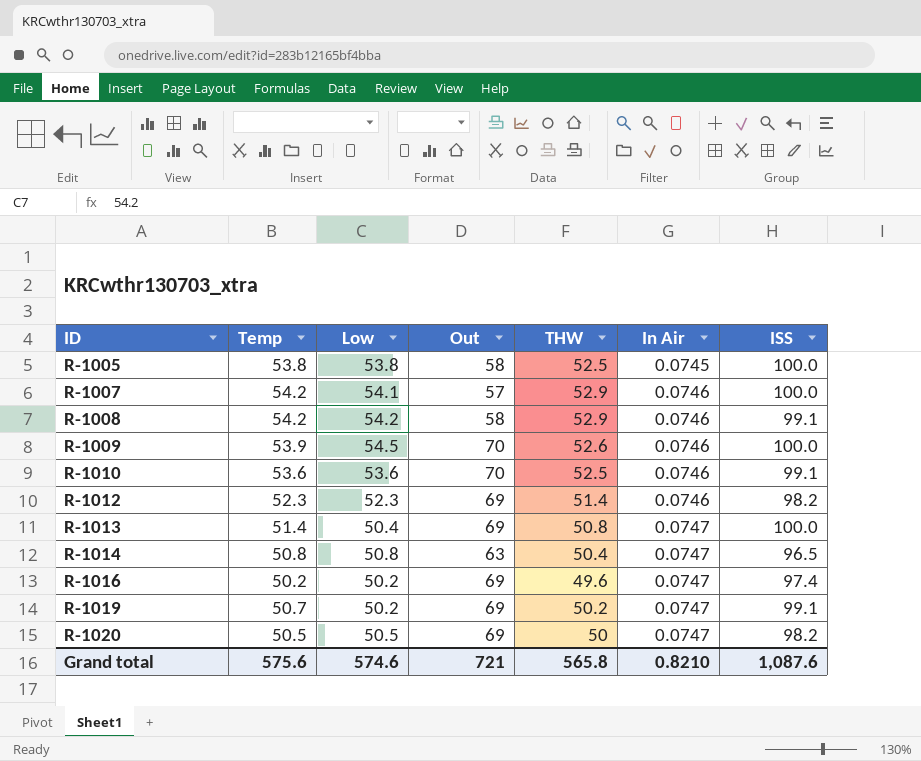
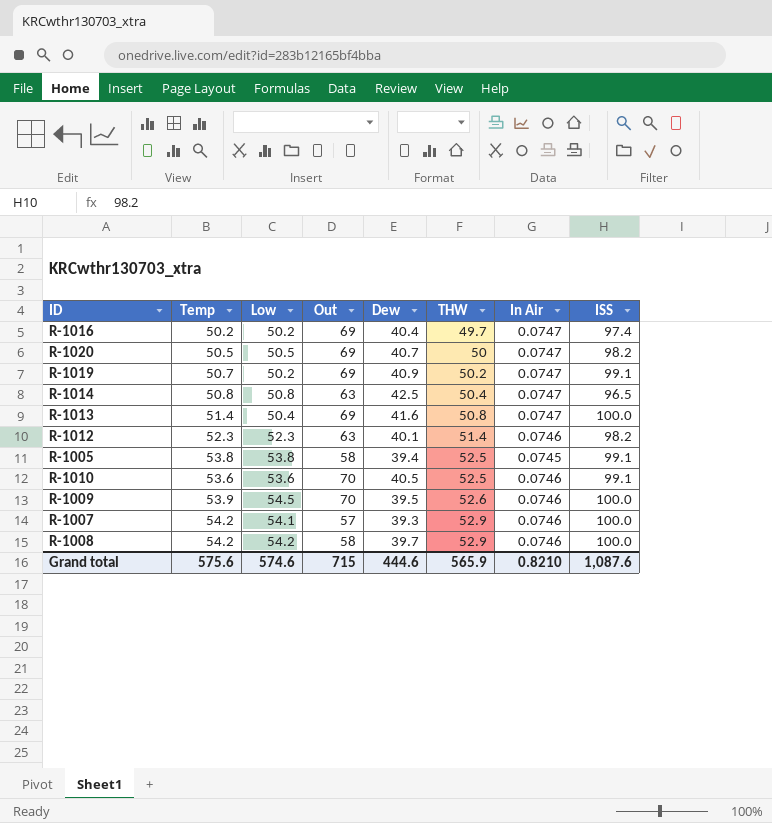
row order: ID ascending -> THW ascending
column Dew | position: none -> 5
R-1016 | THW: 49.6 -> 49.7
R-1012 | Out: 69 -> 63
R-1005 | ISS: 100.0 -> 99.1
R-1008 | ISS: 99.1 -> 100.0
Grand total | Out: 721 -> 715
Grand total | THW: 565.8 -> 565.9

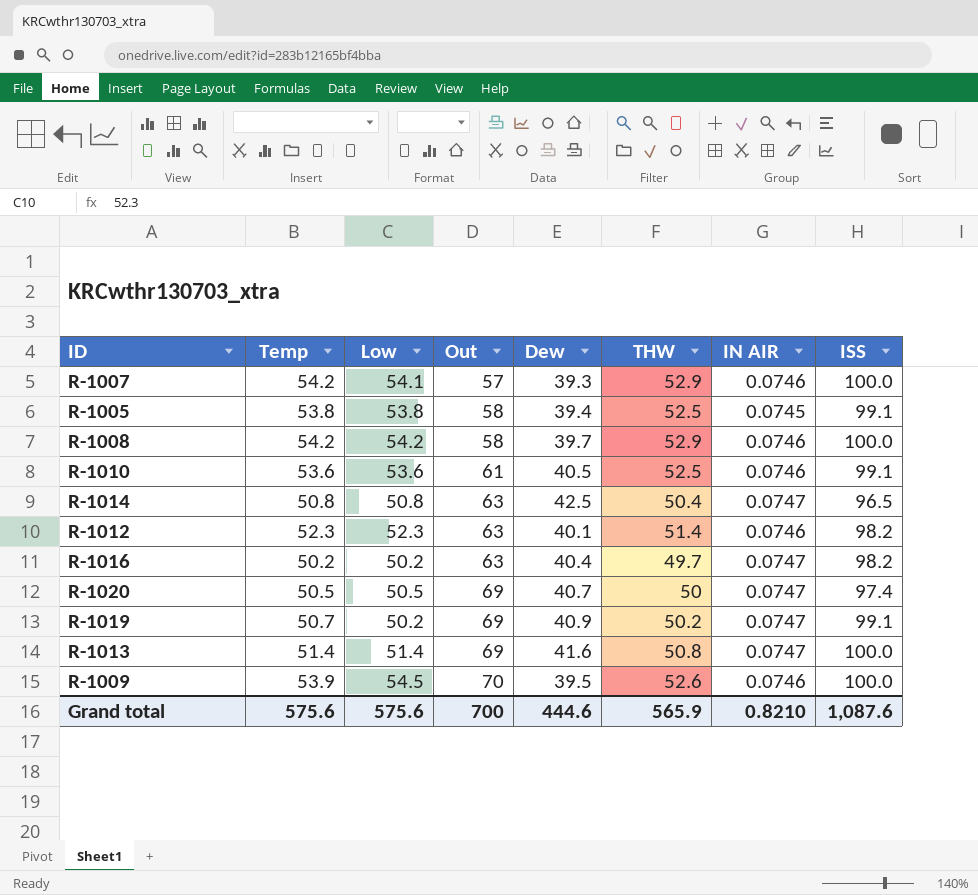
row order: THW ascending -> Out ascending
column name: In Air -> IN AIR
R-1010 | Out: 70 -> 61
R-1016 | Out: 69 -> 63
R-1016 | ISS: 97.4 -> 98.2
R-1020 | ISS: 98.2 -> 97.4
R-1013 | Low: 50.4 -> 51.4
Grand total | Low: 574.6 -> 575.6
Grand total | Out: 715 -> 700

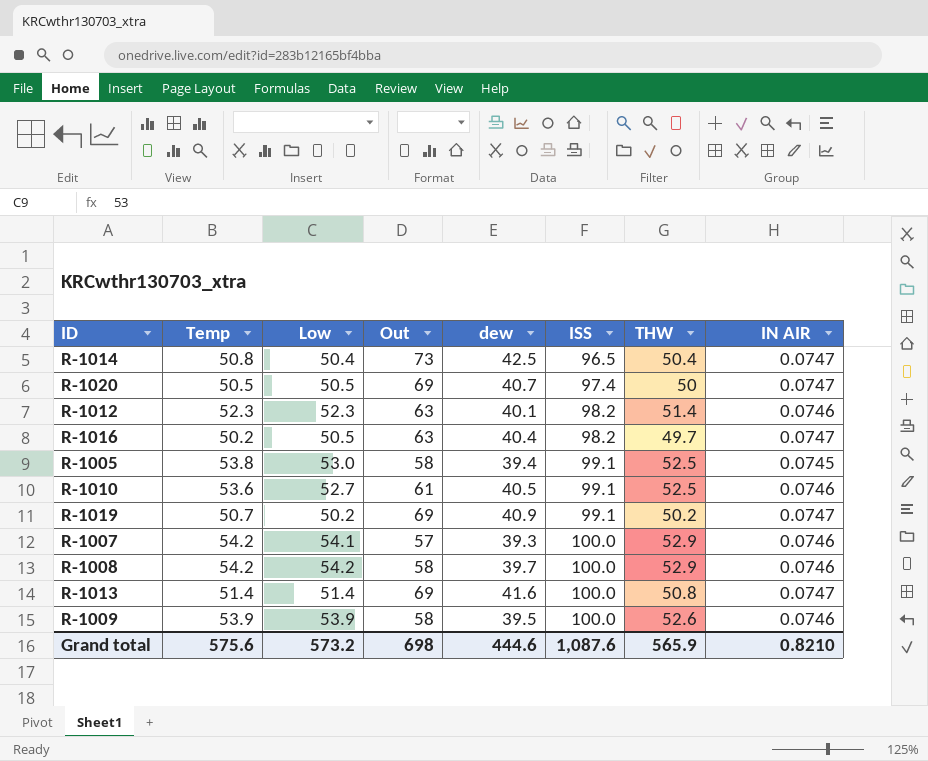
row order: Out ascending -> ISS ascending
column name: Dew -> dew
column ISS | position: 8 -> 6
R-1014 | Low: 50.8 -> 50.4
R-1014 | Out: 63 -> 73
R-1016 | Low: 50.2 -> 50.5
R-1005 | Low: 53.8 -> 53.0
R-1010 | Low: 53.6 -> 52.7
R-1009 | Low: 54.5 -> 53.9
R-1009 | Out: 70 -> 58
Grand total | Low: 575.6 -> 573.2
Grand total | Out: 700 -> 698

